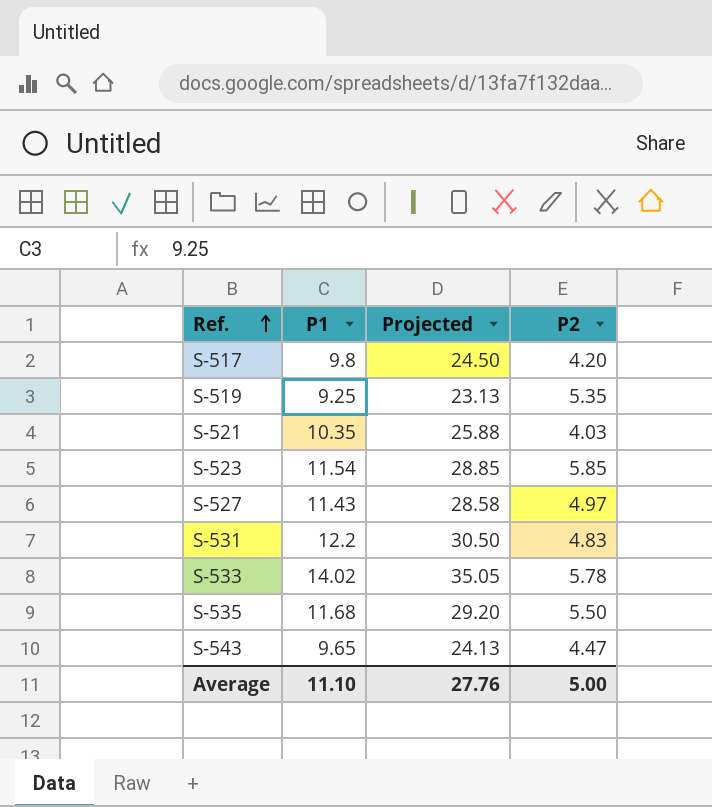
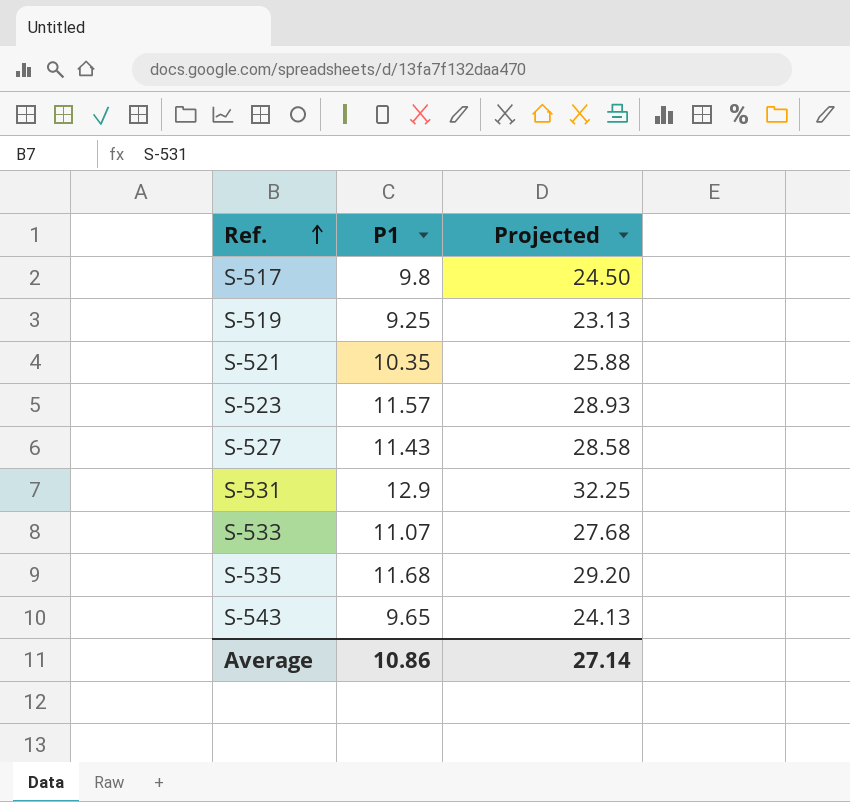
column P2 | position: 4 -> none
S-523 | P1: 11.54 -> 11.57
S-523 | Projected: 28.85 -> 28.93
S-531 | P1: 12.2 -> 12.9
S-531 | Projected: 30.50 -> 32.25
S-533 | P1: 14.02 -> 11.07
S-533 | Projected: 35.05 -> 27.68
Average | P1: 11.10 -> 10.86
Average | Projected: 27.76 -> 27.14

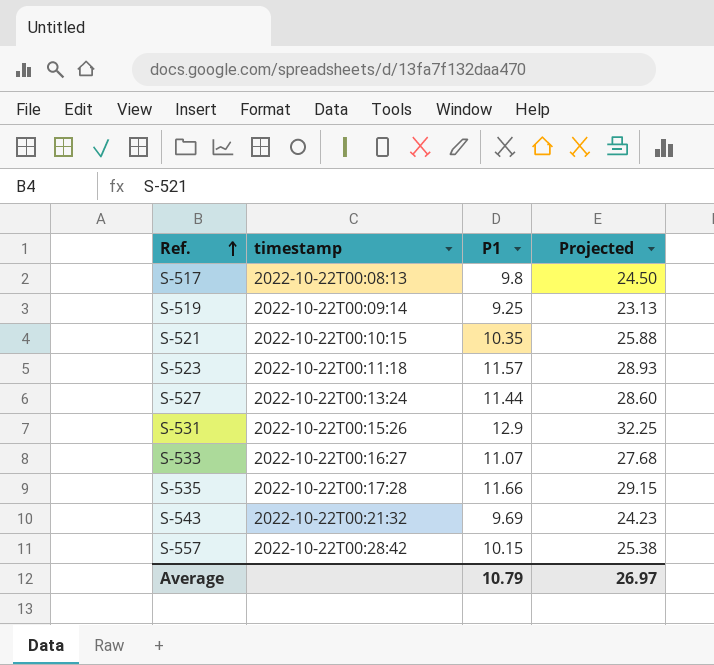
column timestamp | position: none -> 2
S-527 | P1: 11.43 -> 11.44
S-527 | Projected: 28.58 -> 28.60
S-535 | P1: 11.68 -> 11.66
S-535 | Projected: 29.20 -> 29.15
S-543 | P1: 9.65 -> 9.69
S-543 | Projected: 24.13 -> 24.23
row S-557: none -> 2022-10-22T00:28:42 | 10.15 | 25.38
Average | P1: 10.86 -> 10.79
Average | Projected: 27.14 -> 26.97

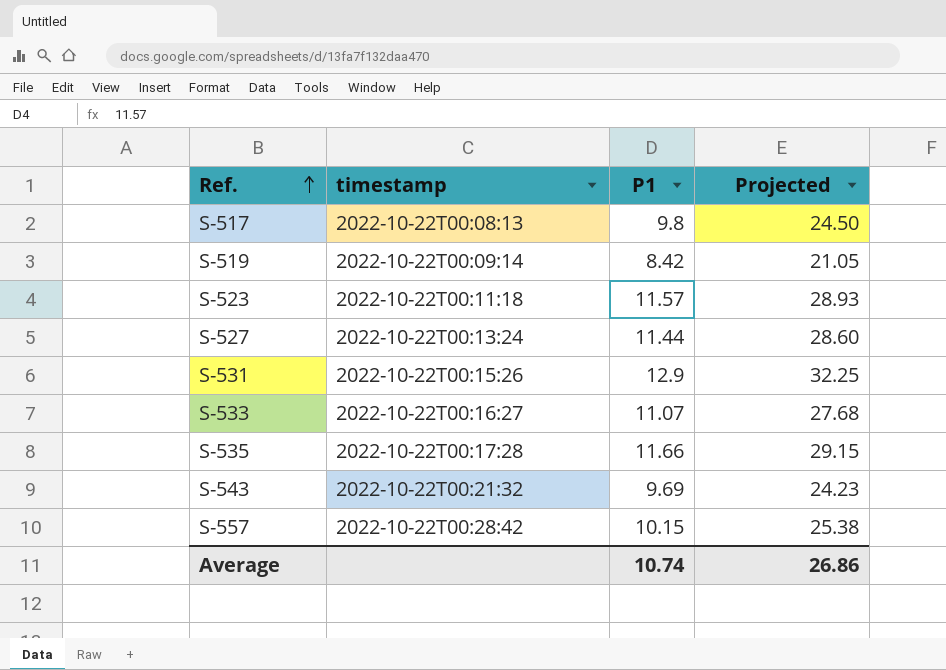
row S-521: 2022-10-22T00:10:15 | 10.35 | 25.88 -> none
S-519 | P1: 9.25 -> 8.42
S-519 | Projected: 23.13 -> 21.05
Average | P1: 10.79 -> 10.74
Average | Projected: 26.97 -> 26.86

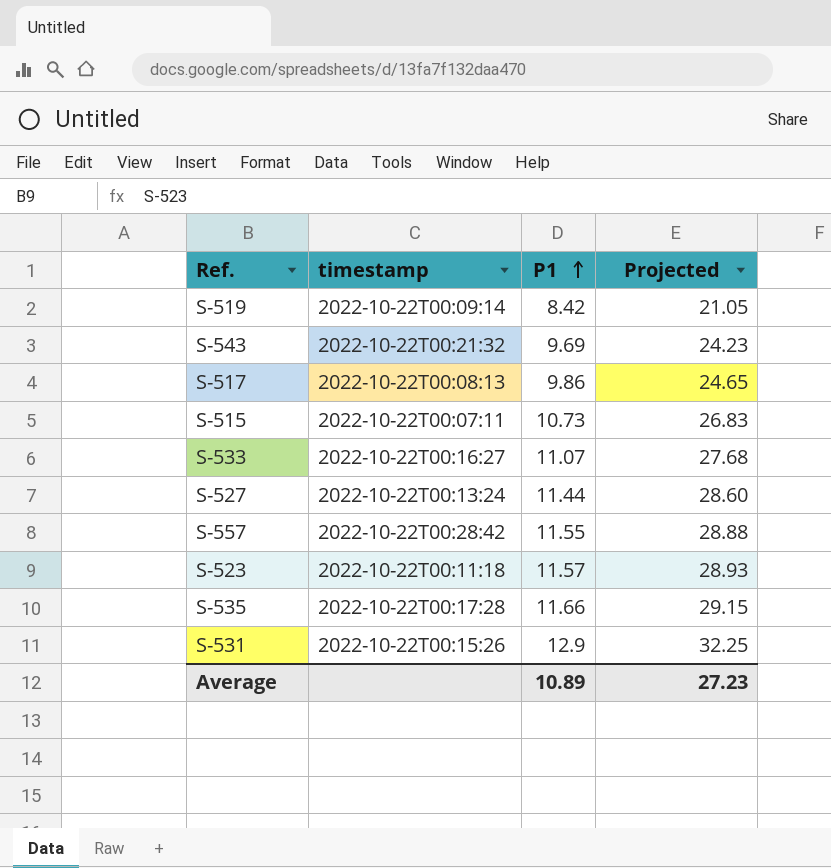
row order: Ref. ascending -> P1 ascending
S-517 | P1: 9.8 -> 9.86
S-517 | Projected: 24.50 -> 24.65
row S-515: none -> 2022-10-22T00:07:11 | 10.73 | 26.83
S-557 | P1: 10.15 -> 11.55
S-557 | Projected: 25.38 -> 28.88
Average | P1: 10.74 -> 10.89
Average | Projected: 26.86 -> 27.23

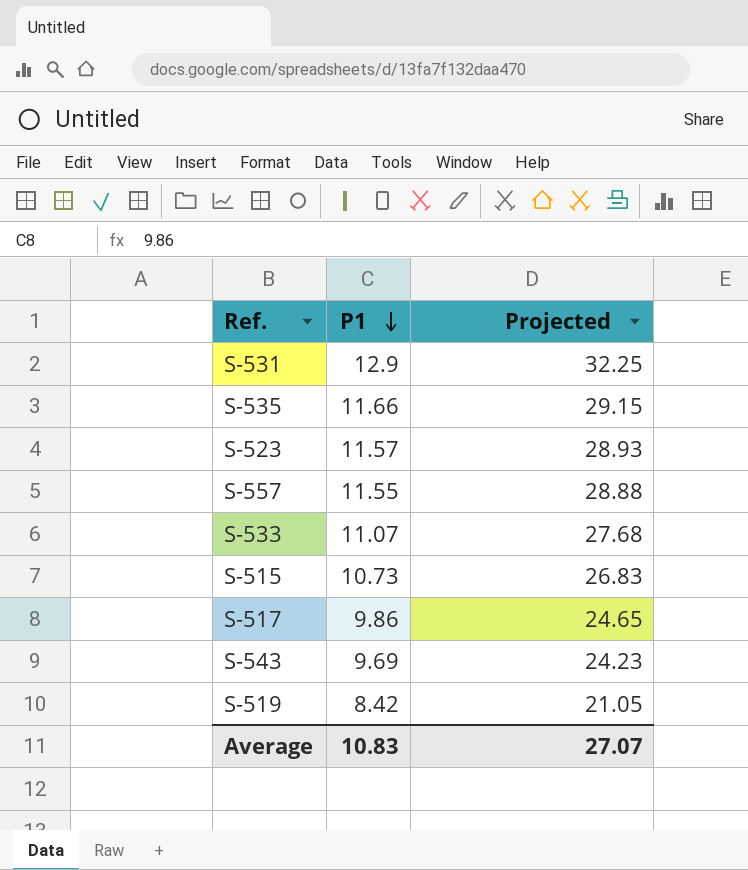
row order: P1 ascending -> P1 descending
column timestamp | position: 2 -> none
row S-527: 2022-10-22T00:13:24 | 11.44 | 28.60 -> none
Average | P1: 10.89 -> 10.83
Average | Projected: 27.23 -> 27.07

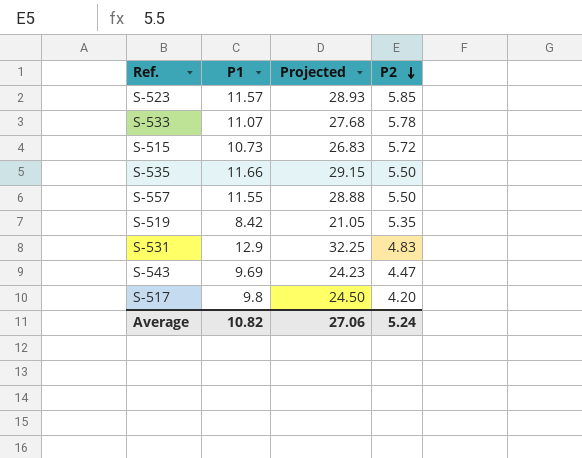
row order: P1 descending -> P2 descending
column P2 | position: none -> 4
S-517 | P1: 9.86 -> 9.8
S-517 | Projected: 24.65 -> 24.50
Average | P1: 10.83 -> 10.82
Average | Projected: 27.07 -> 27.06

